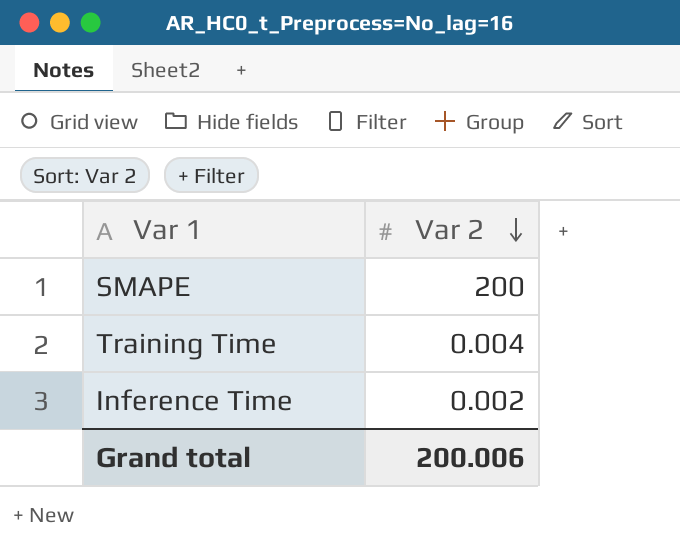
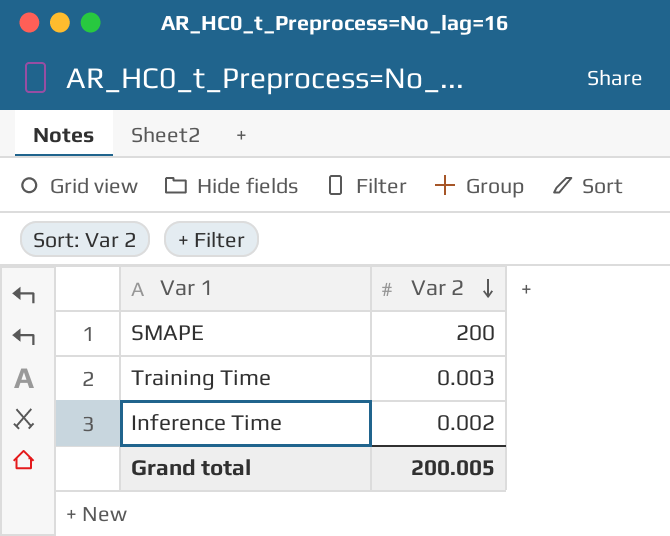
Training Time | Var 2: 0.004 -> 0.003
Grand total | Var 2: 200.006 -> 200.005

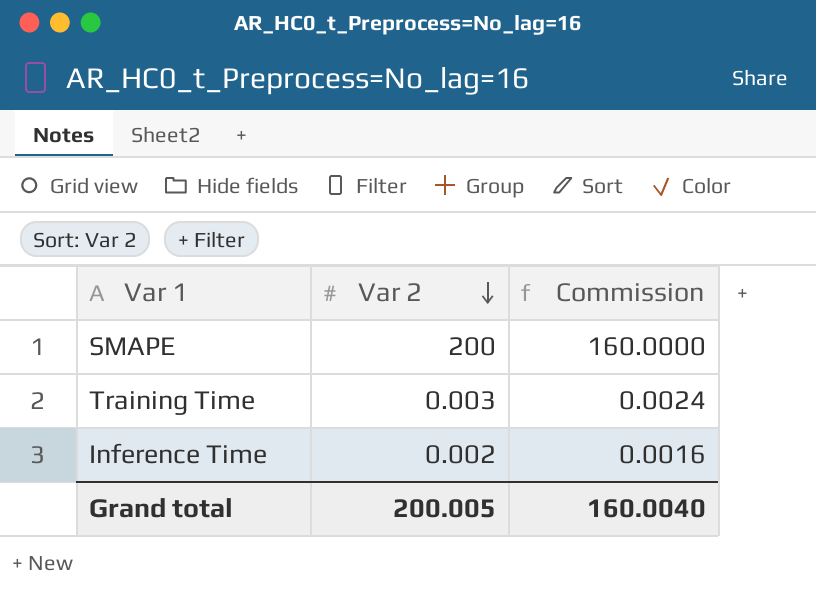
column Commission | formula: none -> [Var 2] * 0.8

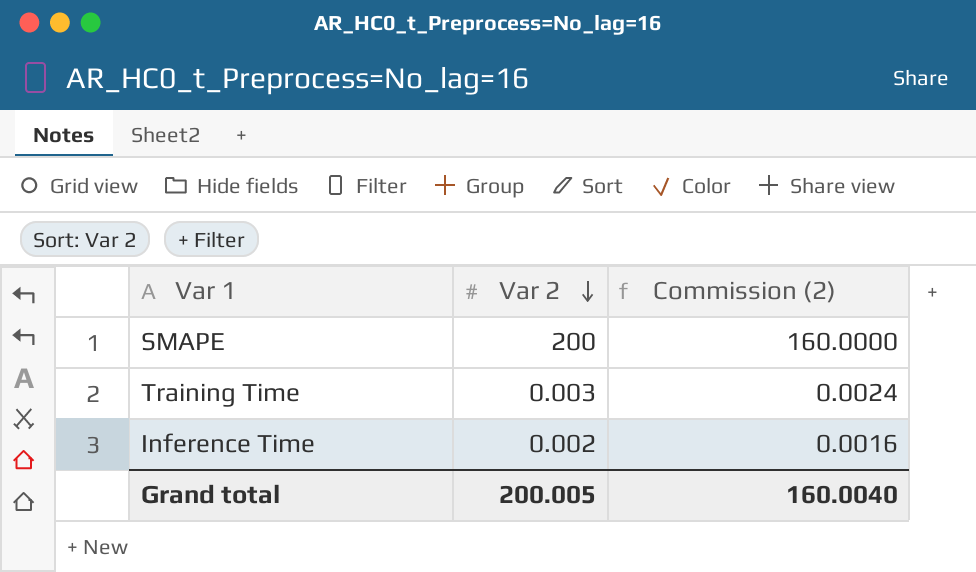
column name: Commission -> Commission (2)

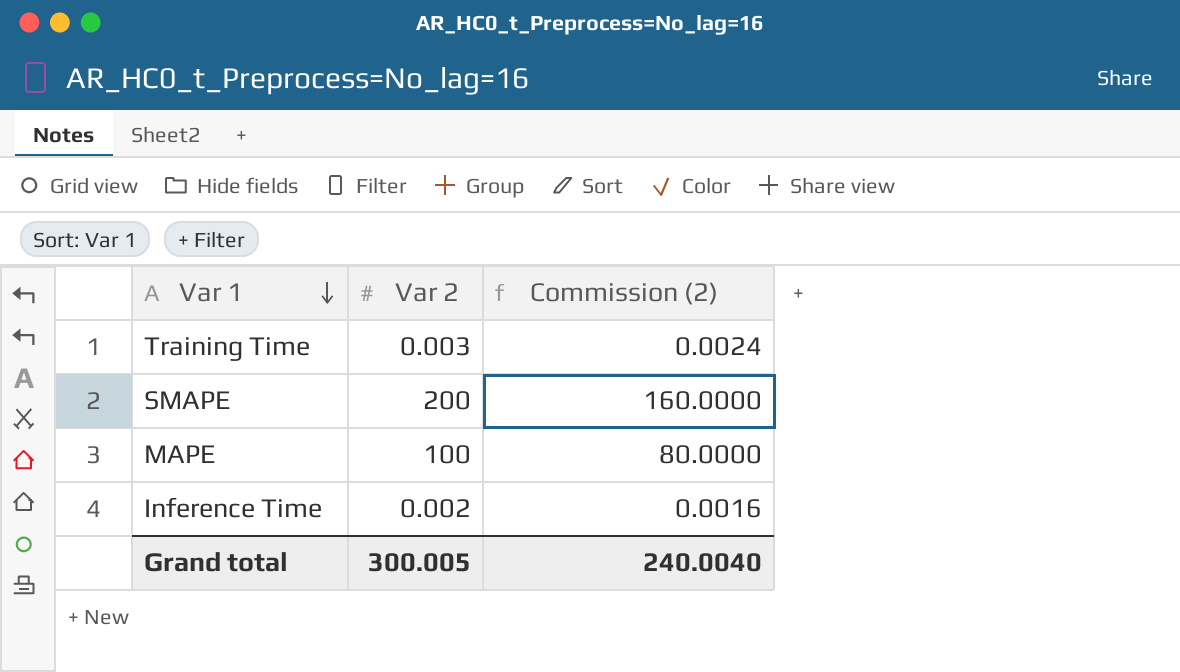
row order: Var 2 descending -> Var 1 descending
row MAPE: none -> 100 | 80.0000
Grand total | Var 2: 200.005 -> 300.005
Grand total | Commission (2): 160.0040 -> 240.0040

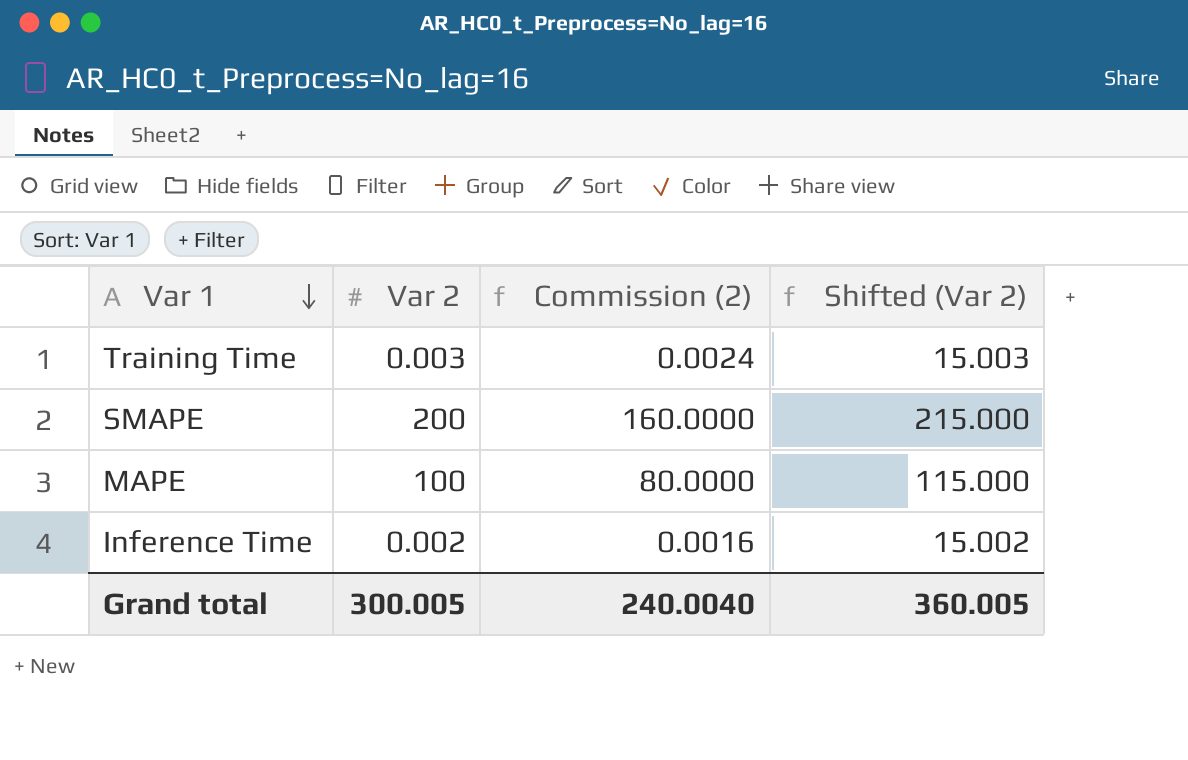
column Shifted (Var 2) | formula: none -> [Var 2] + 15

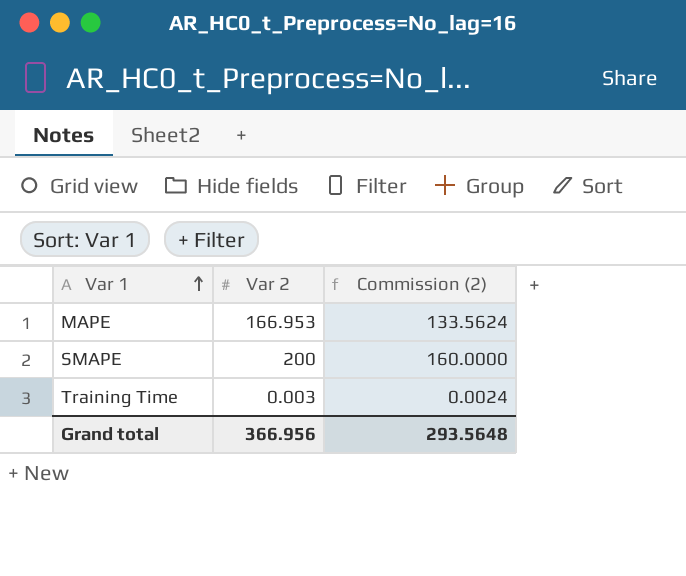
row order: Var 1 descending -> Var 1 ascending
column Shifted (Var 2) | formula: [Var 2] + 15 -> none
row Inference Time: 0.002 | 0.0016 | 15.002 -> none
MAPE | Var 2: 100 -> 166.953
MAPE | Commission (2): 80.0000 -> 133.5624
Grand total | Var 2: 300.005 -> 366.956
Grand total | Commission (2): 240.0040 -> 293.5648

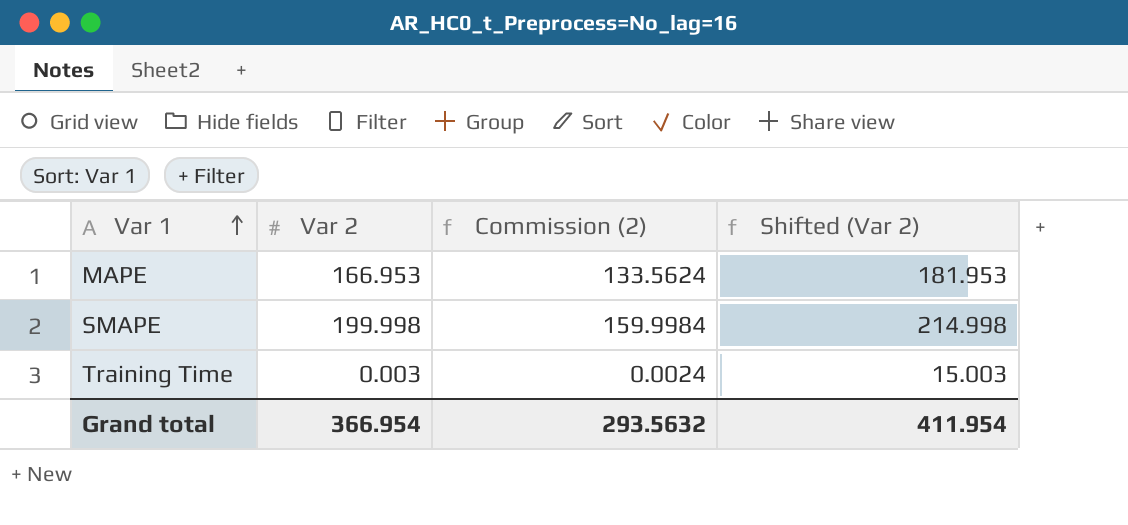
column Shifted (Var 2) | formula: none -> [Var 2] + 15
SMAPE | Var 2: 200 -> 199.998
SMAPE | Commission (2): 160.0000 -> 159.9984
Grand total | Var 2: 366.956 -> 366.954
Grand total | Commission (2): 293.5648 -> 293.5632

